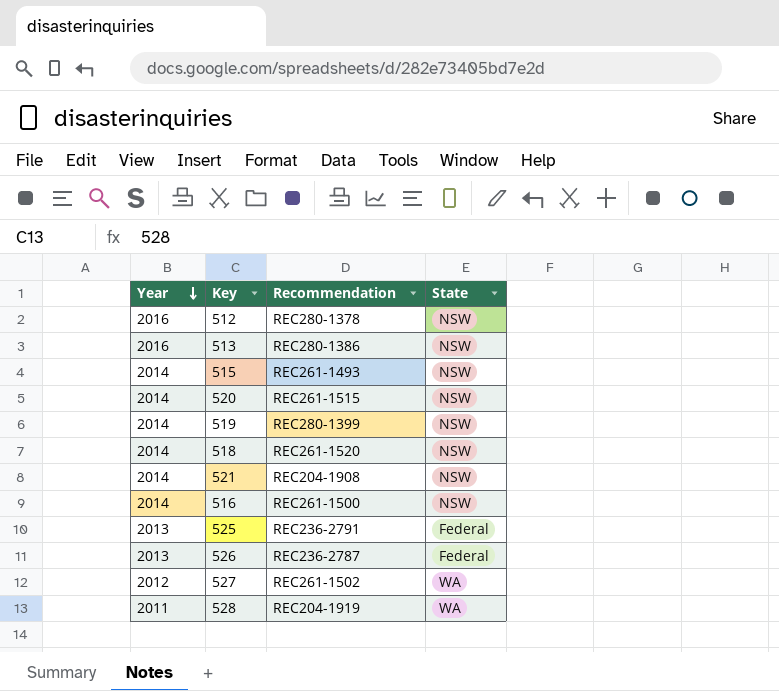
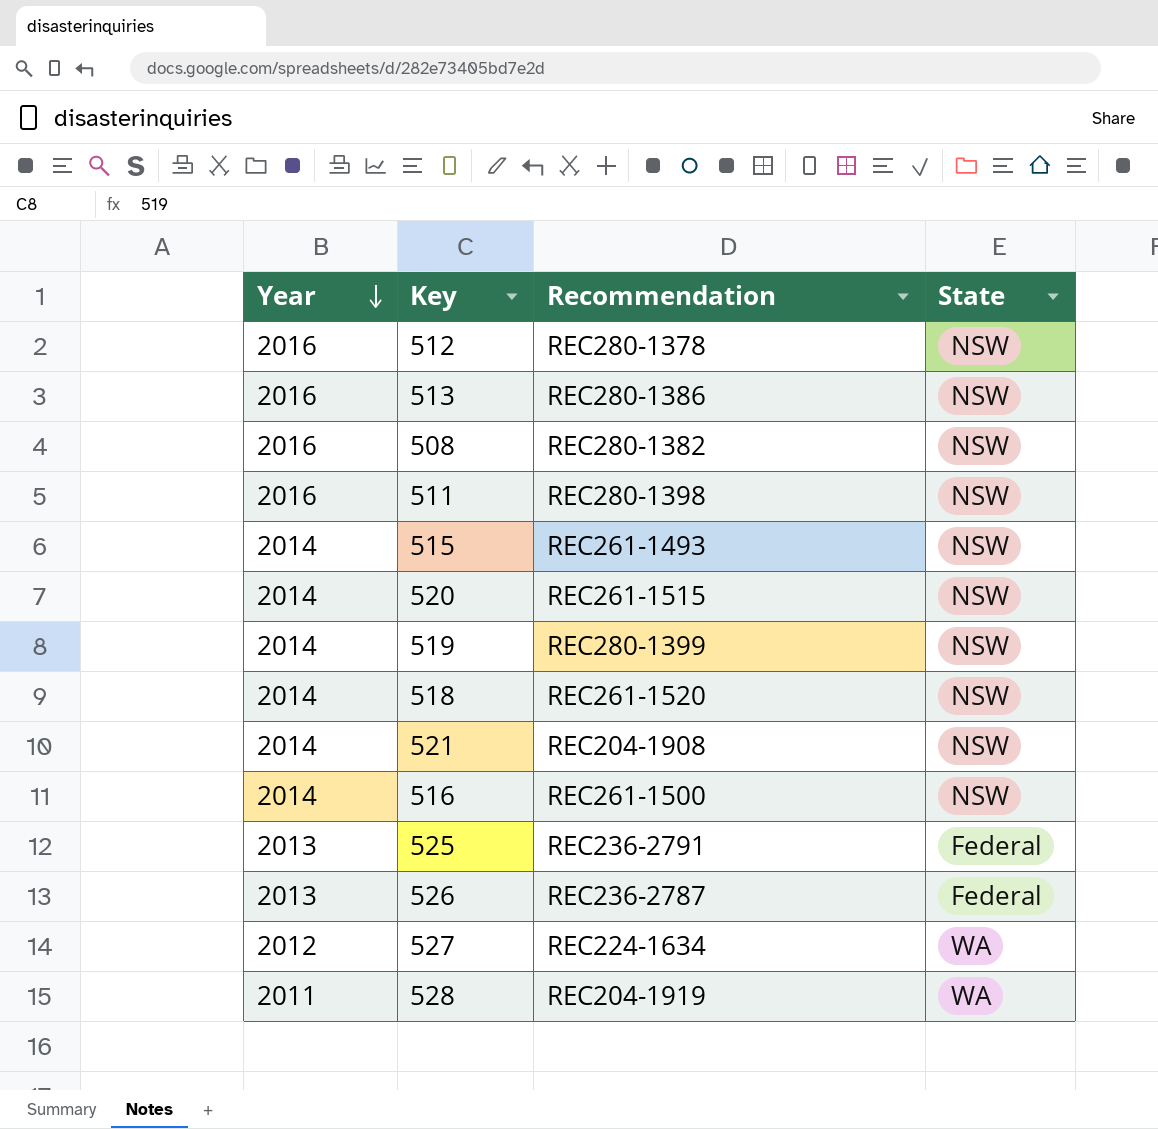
row 508: none -> 2016 | REC280-1382 | NSW
row 511: none -> 2016 | REC280-1398 | NSW
527 | Recommendation: REC261-1502 -> REC224-1634

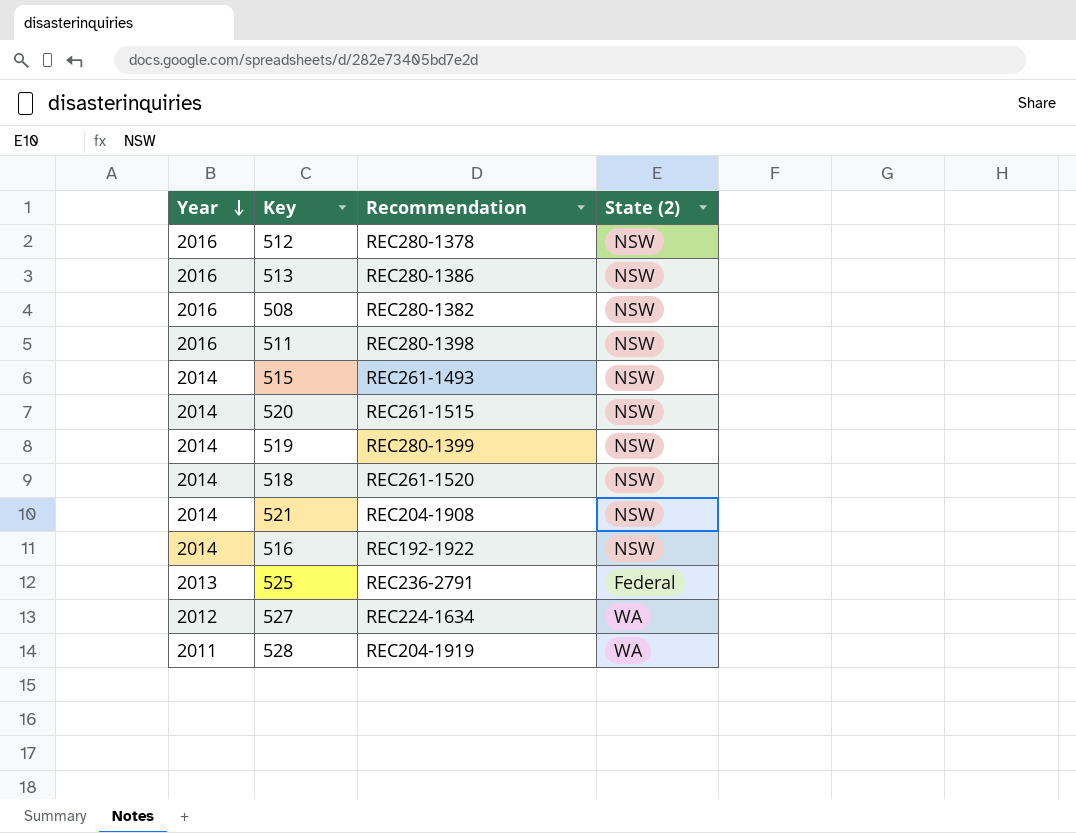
column name: State -> State (2)
row 526: 2013 | REC236-2787 | Federal -> none
516 | Recommendation: REC261-1500 -> REC192-1922

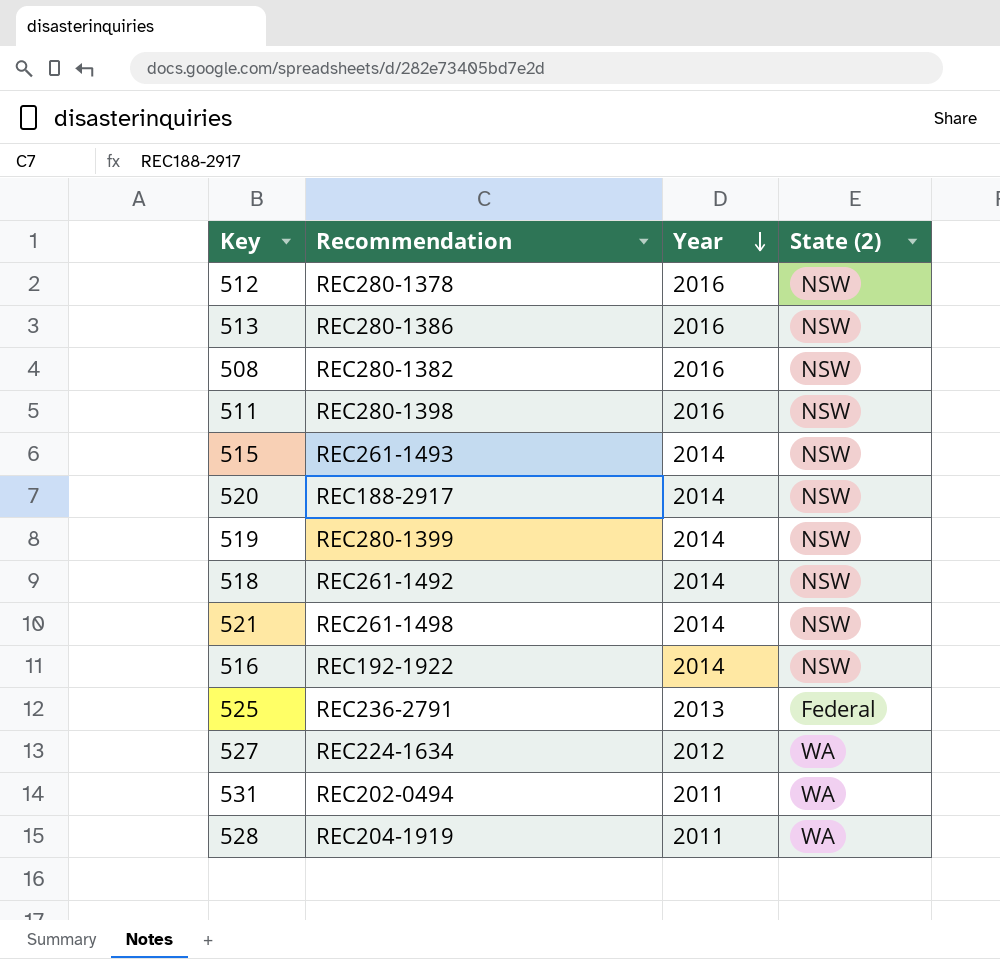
column Year | position: 1 -> 3
520 | Recommendation: REC261-1515 -> REC188-2917
518 | Recommendation: REC261-1520 -> REC261-1492
521 | Recommendation: REC204-1908 -> REC261-1498
row 531: none -> REC202-0494 | 2011 | WA

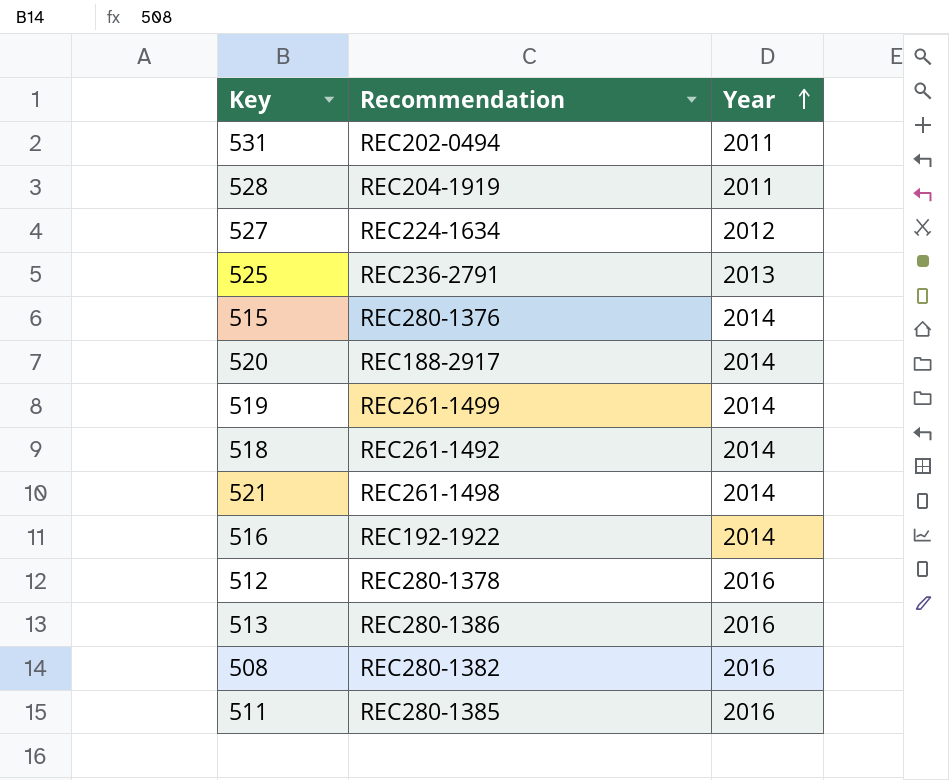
row order: Year descending -> Year ascending
column State (2) | position: 4 -> none
515 | Recommendation: REC261-1493 -> REC280-1376
519 | Recommendation: REC280-1399 -> REC261-1499
511 | Recommendation: REC280-1398 -> REC280-1385

